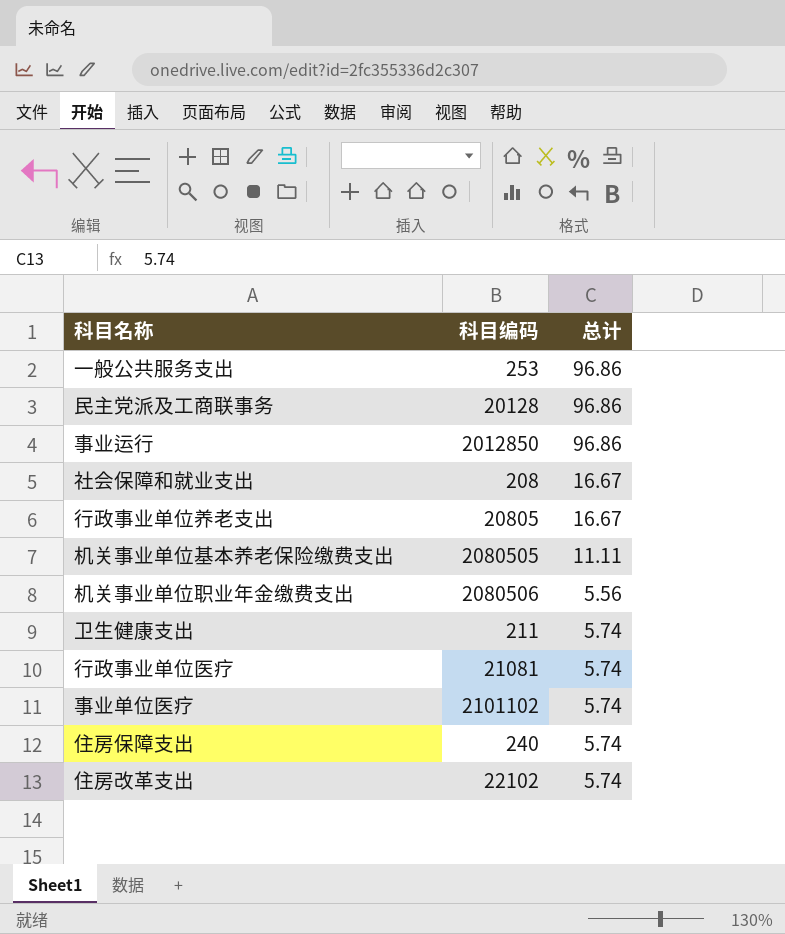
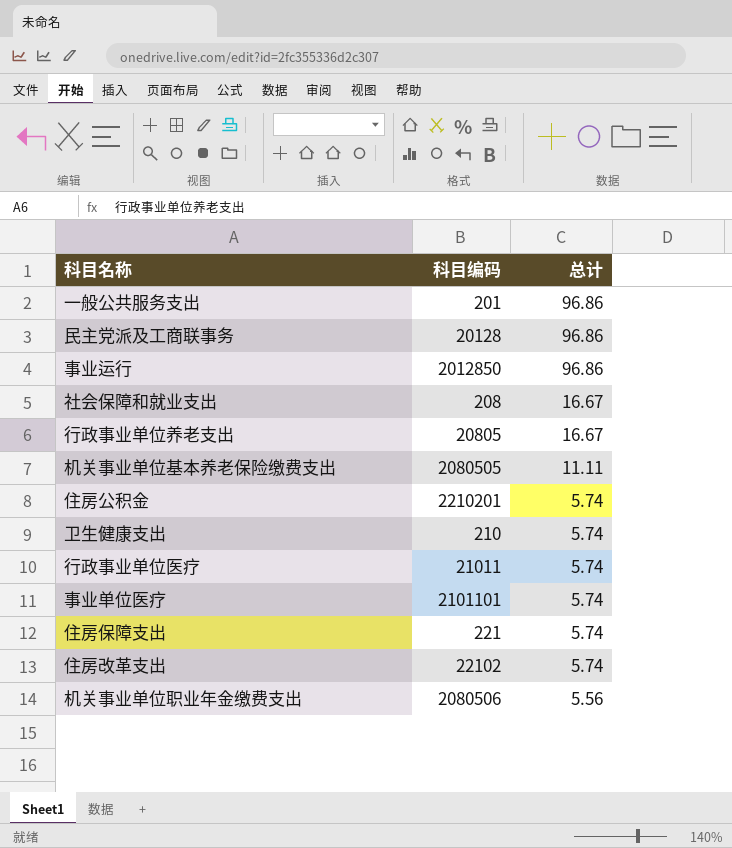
row order: none -> 总计 descending
一般公共服务支出 | 科目编码: 253 -> 201
row 住房公积金: none -> 2210201 | 5.74
卫生健康支出 | 科目编码: 211 -> 210
行政事业单位医疗 | 科目编码: 21081 -> 21011
事业单位医疗 | 科目编码: 2101102 -> 2101101
住房保障支出 | 科目编码: 240 -> 221

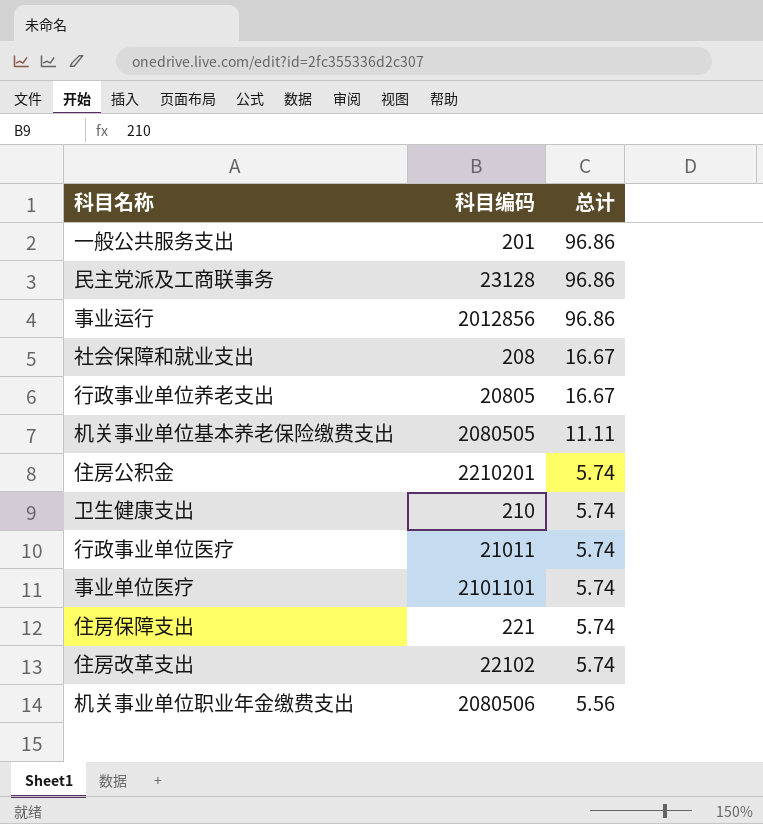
民主党派及工商联事务 | 科目编码: 20128 -> 23128
事业运行 | 科目编码: 2012850 -> 2012856

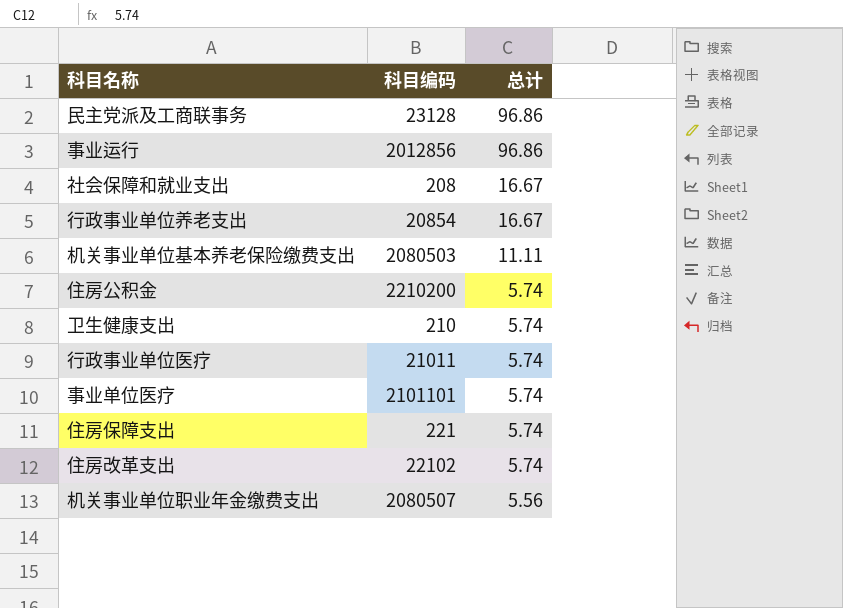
row 一般公共服务支出: 201 | 96.86 -> none
行政事业单位养老支出 | 科目编码: 20805 -> 20854
机关事业单位基本养老保险缴费支出 | 科目编码: 2080505 -> 2080503
住房公积金 | 科目编码: 2210201 -> 2210200
机关事业单位职业年金缴费支出 | 科目编码: 2080506 -> 2080507

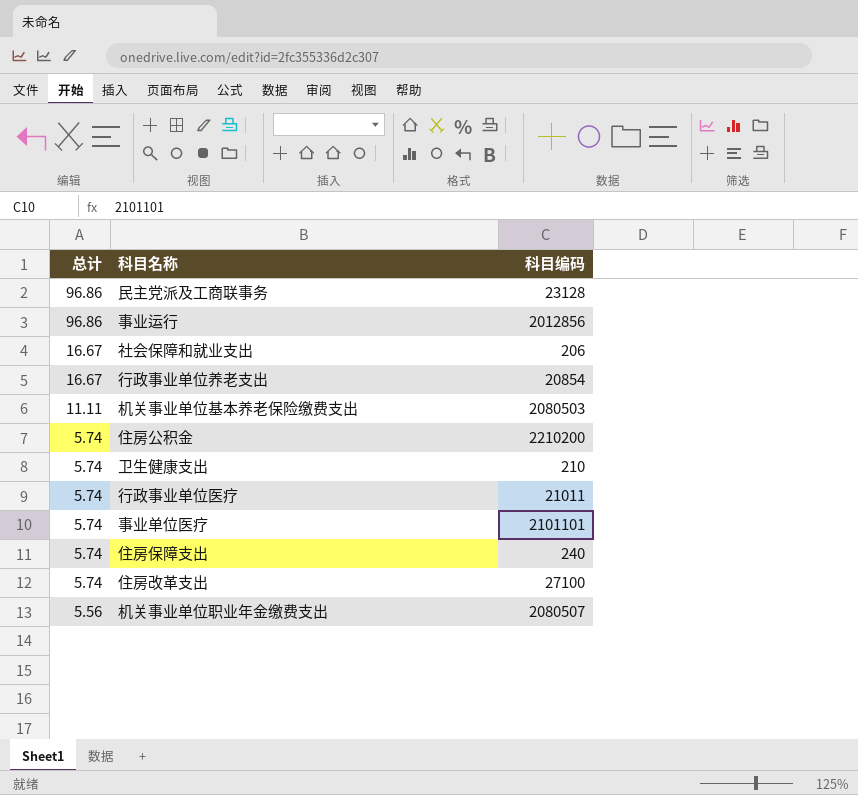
column 总计 | position: 3 -> 1
社会保障和就业支出 | 科目编码: 208 -> 206
住房保障支出 | 科目编码: 221 -> 240
住房改革支出 | 科目编码: 22102 -> 27100

